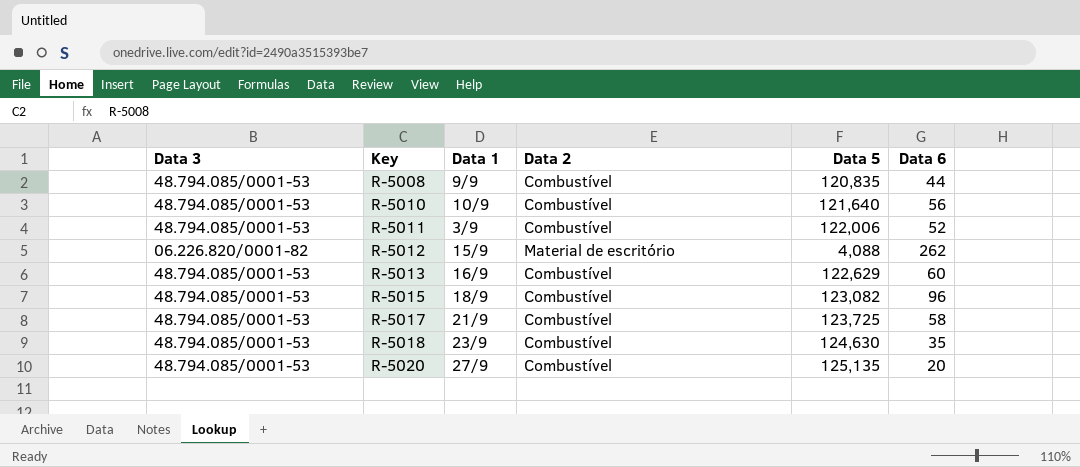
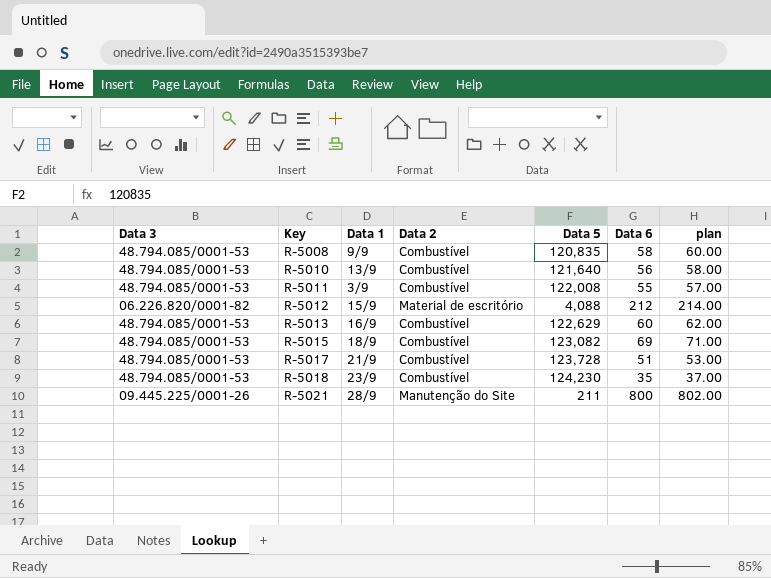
column plan | formula: none -> [Data 6] + 2
row R-5020: 48.794.085/0001-53 | 27/9 | Combustível | 125,135 | 20 -> none
R-5008 | Data 6: 44 -> 58
R-5010 | Data 1: 10/9 -> 13/9
R-5011 | Data 5: 122,006 -> 122,008
R-5011 | Data 6: 52 -> 55
R-5012 | Data 6: 262 -> 212
R-5015 | Data 6: 96 -> 69
R-5017 | Data 5: 123,725 -> 123,728
R-5017 | Data 6: 58 -> 51
R-5018 | Data 5: 124,630 -> 124,230
row R-5021: none -> 09.445.225/0001-26 | 28/9 | Manutenção do Site | 211 | 800 | 802.00

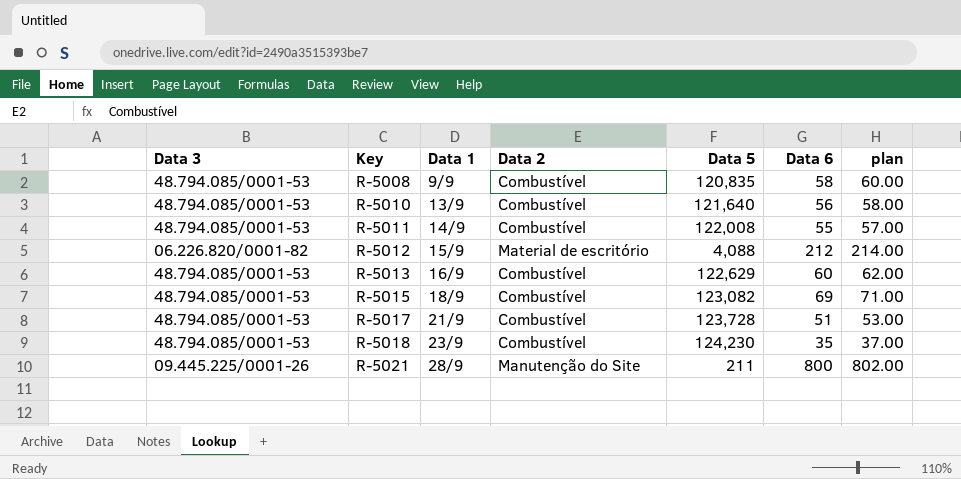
R-5011 | Data 1: 3/9 -> 14/9

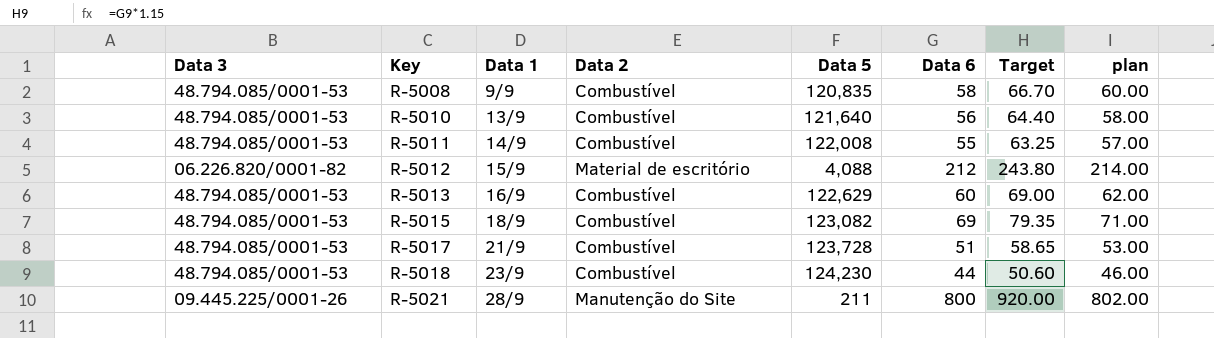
column Target | formula: none -> [Data 6] * 1.15
R-5018 | Data 6: 35 -> 44
R-5018 | plan: 37.00 -> 46.00

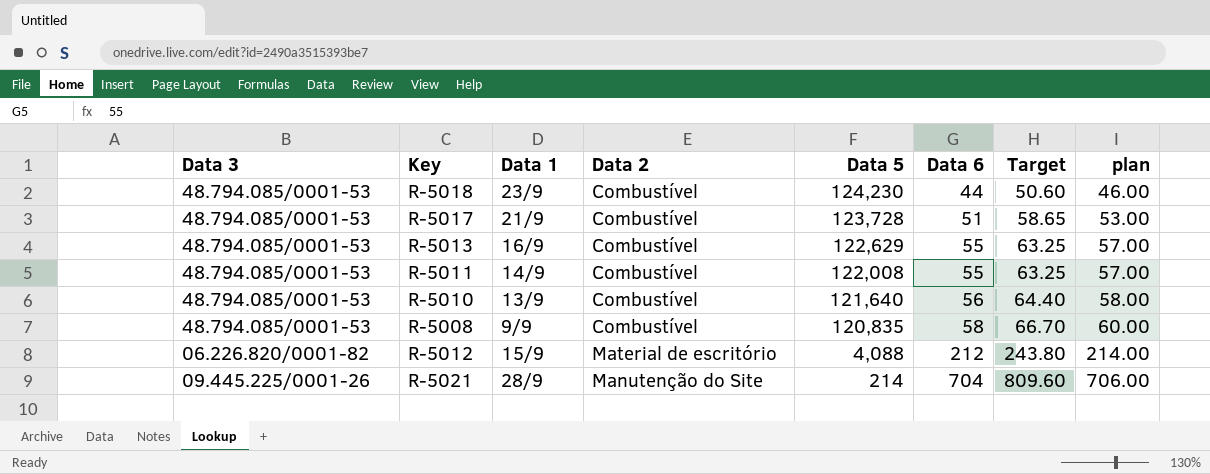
row order: Key ascending -> Data 5 descending
row R-5015: 48.794.085/0001-53 | 18/9 | Combustível | 123,082 | 69 | 79.35 | 71.00 -> none
R-5013 | Data 6: 60 -> 55
R-5013 | Target: 69.00 -> 63.25
R-5013 | plan: 62.00 -> 57.00
R-5021 | Data 5: 211 -> 214
R-5021 | Data 6: 800 -> 704
R-5021 | Target: 920.00 -> 809.60
R-5021 | plan: 802.00 -> 706.00

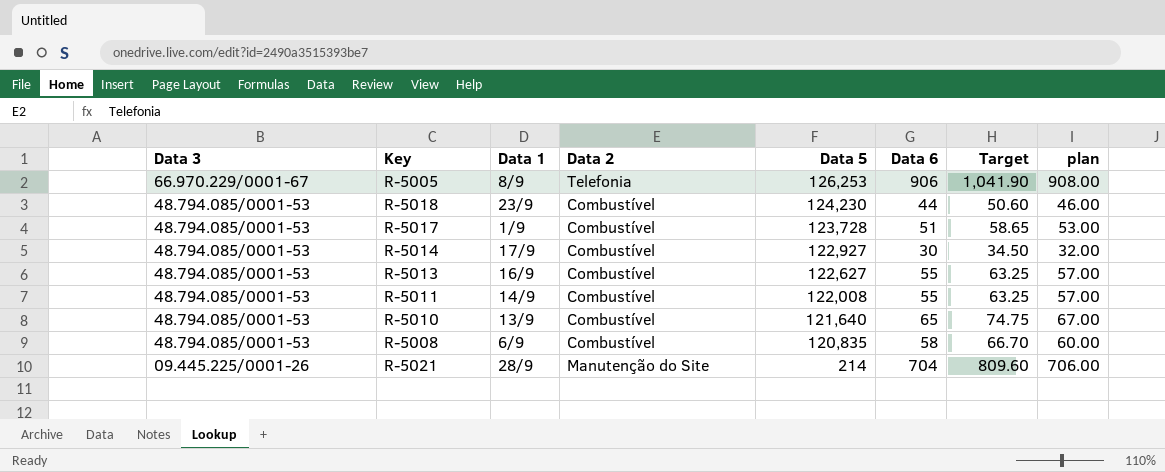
row R-5012: 06.226.820/0001-82 | 15/9 | Material de escritório | 4,088 | 212 | 243.80 | 214.00 -> none
row R-5005: none -> 66.970.229/0001-67 | 8/9 | Telefonia | 126,253 | 906 | 1,041.90 | 908.00
R-5017 | Data 1: 21/9 -> 1/9
row R-5014: none -> 48.794.085/0001-53 | 17/9 | Combustível | 122,927 | 30 | 34.50 | 32.00
R-5013 | Data 5: 122,629 -> 122,627
R-5010 | Data 6: 56 -> 65
R-5010 | Target: 64.40 -> 74.75
R-5010 | plan: 58.00 -> 67.00
R-5008 | Data 1: 9/9 -> 6/9

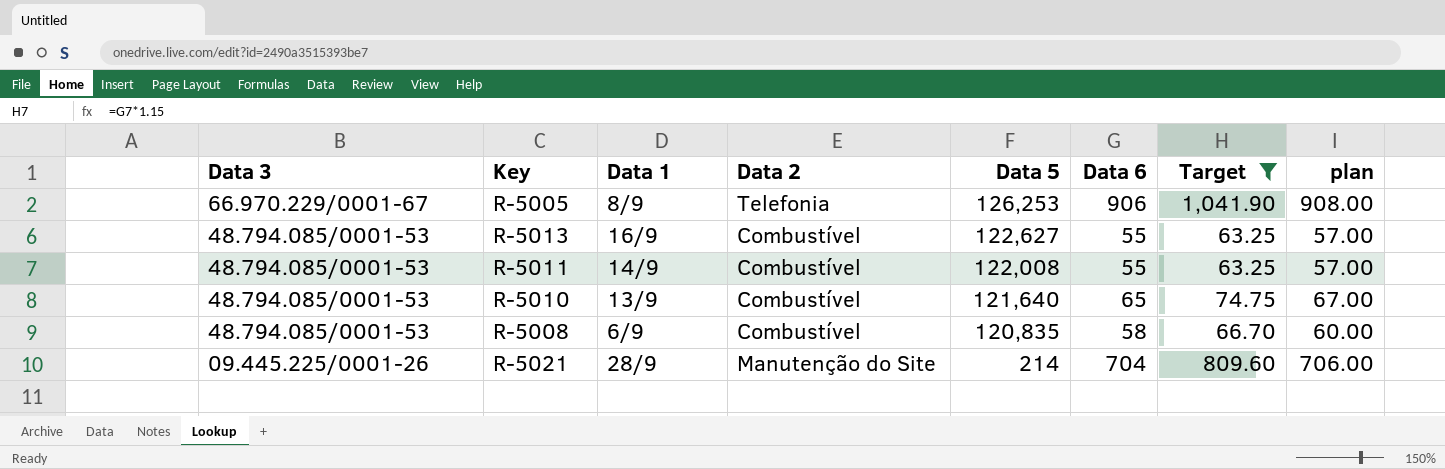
filter: none -> Target >= 63.25

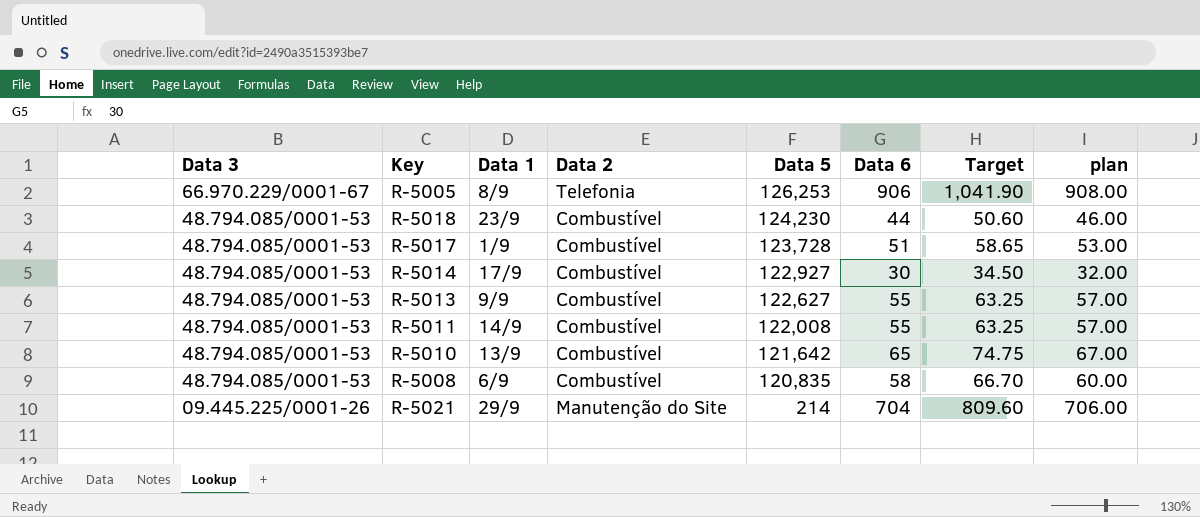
filter: Target >= 63.25 -> none
R-5013 | Data 1: 16/9 -> 9/9
R-5010 | Data 5: 121,640 -> 121,642
R-5021 | Data 1: 28/9 -> 29/9

